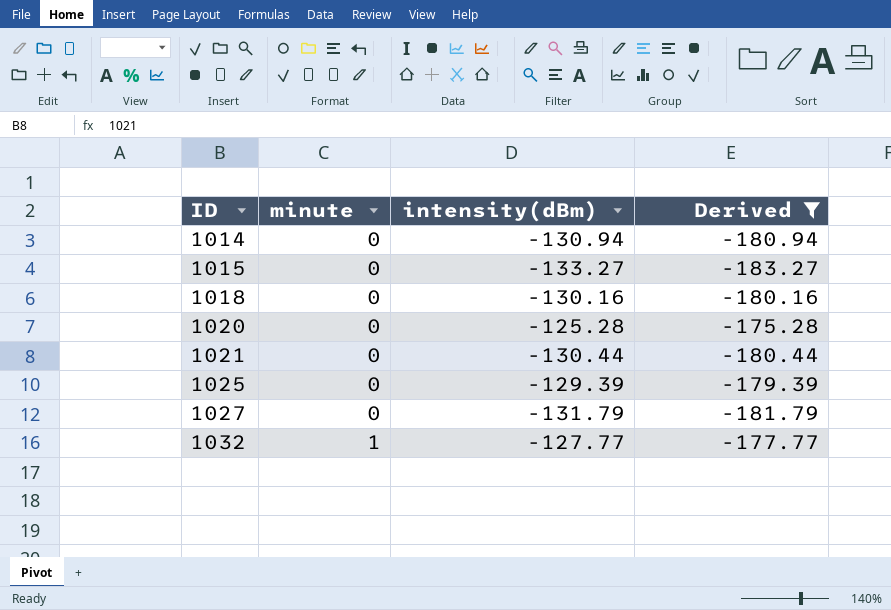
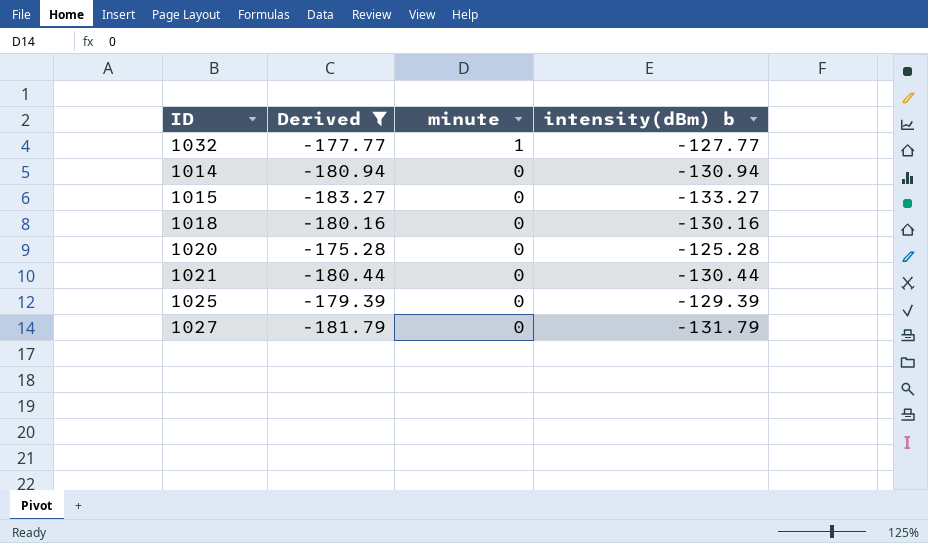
row order: ID ascending -> minute descending
column Derived | position: 4 -> 2
column name: intensity(dBm) -> intensity(dBm) b

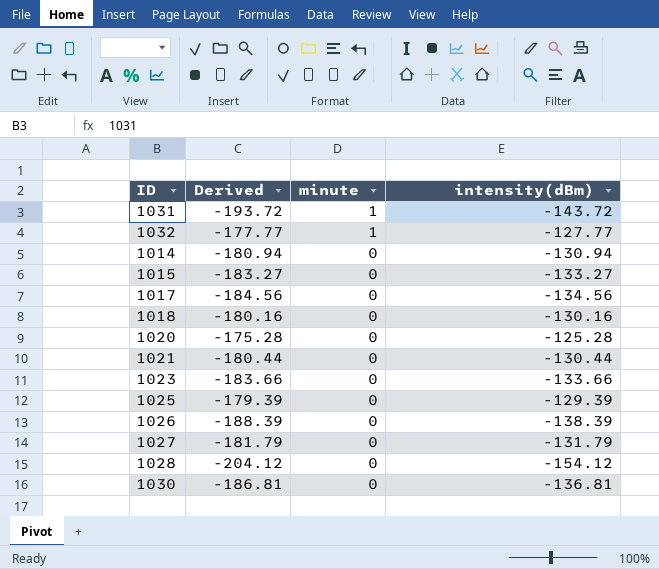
filter: Derived >= -183.27 -> none
column name: intensity(dBm) b -> intensity(dBm)

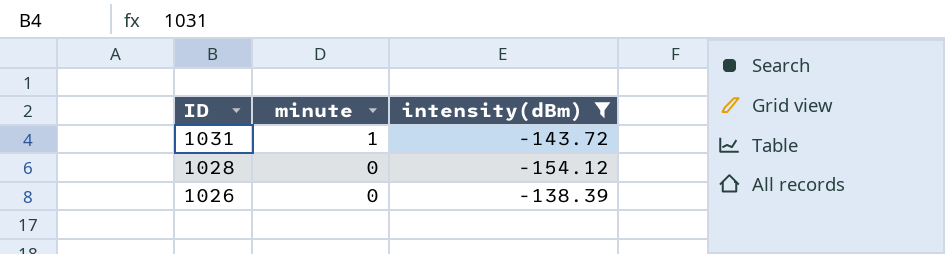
filter: none -> intensity(dBm) <= -138.39
row order: minute descending -> ID descending
column Derived | formula: [intensity(dBm)] - 50 -> none

